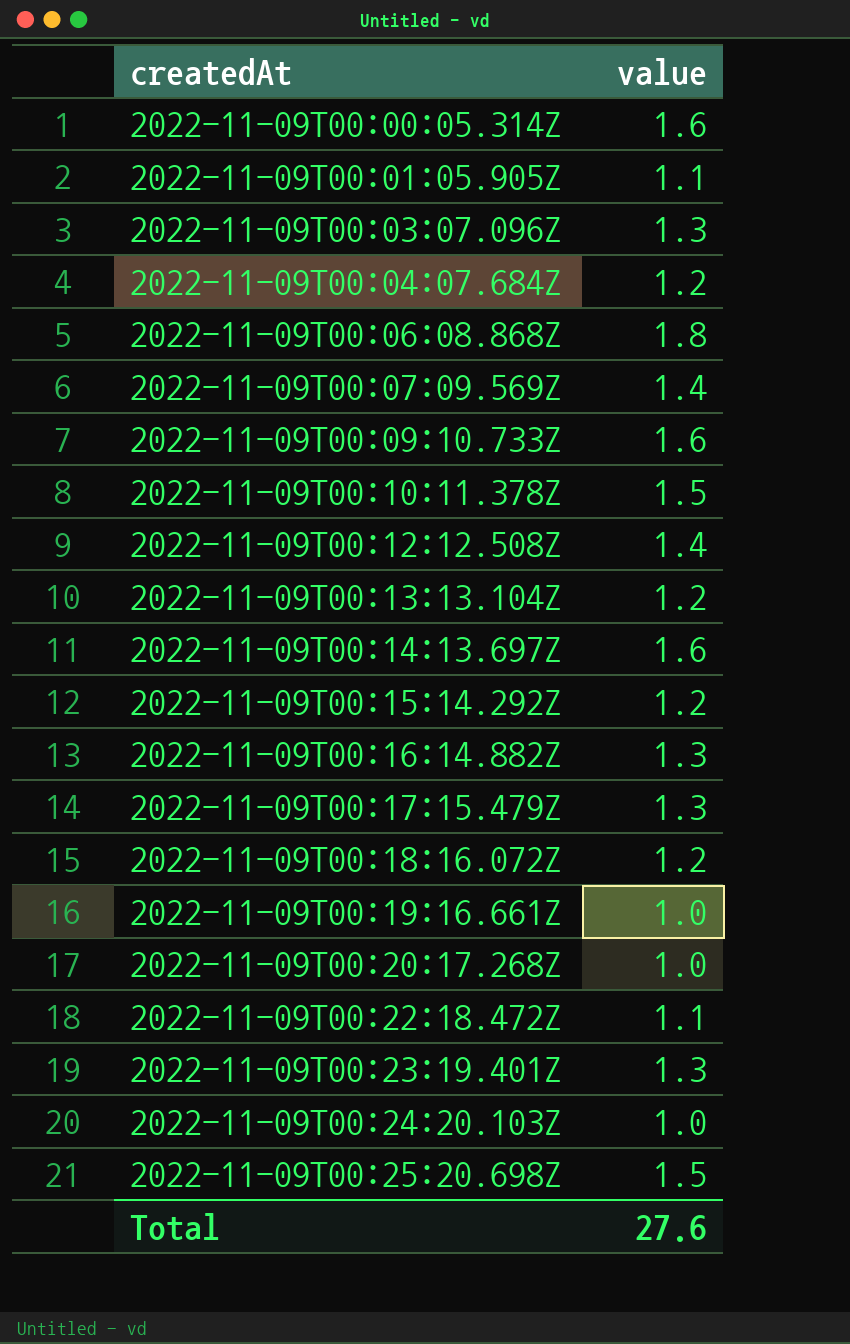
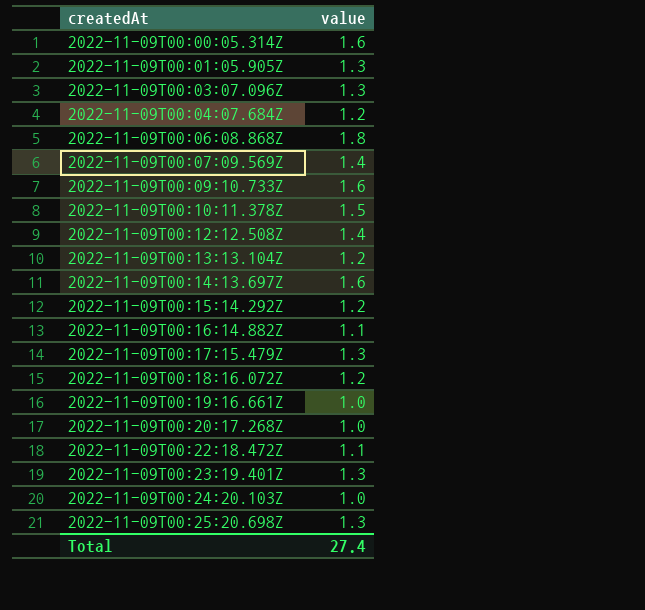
2022-11-09T00:01:05.905Z | value: 1.1 -> 1.3
2022-11-09T00:16:14.882Z | value: 1.3 -> 1.1
2022-11-09T00:25:20.698Z | value: 1.5 -> 1.3
Total | value: 27.6 -> 27.4

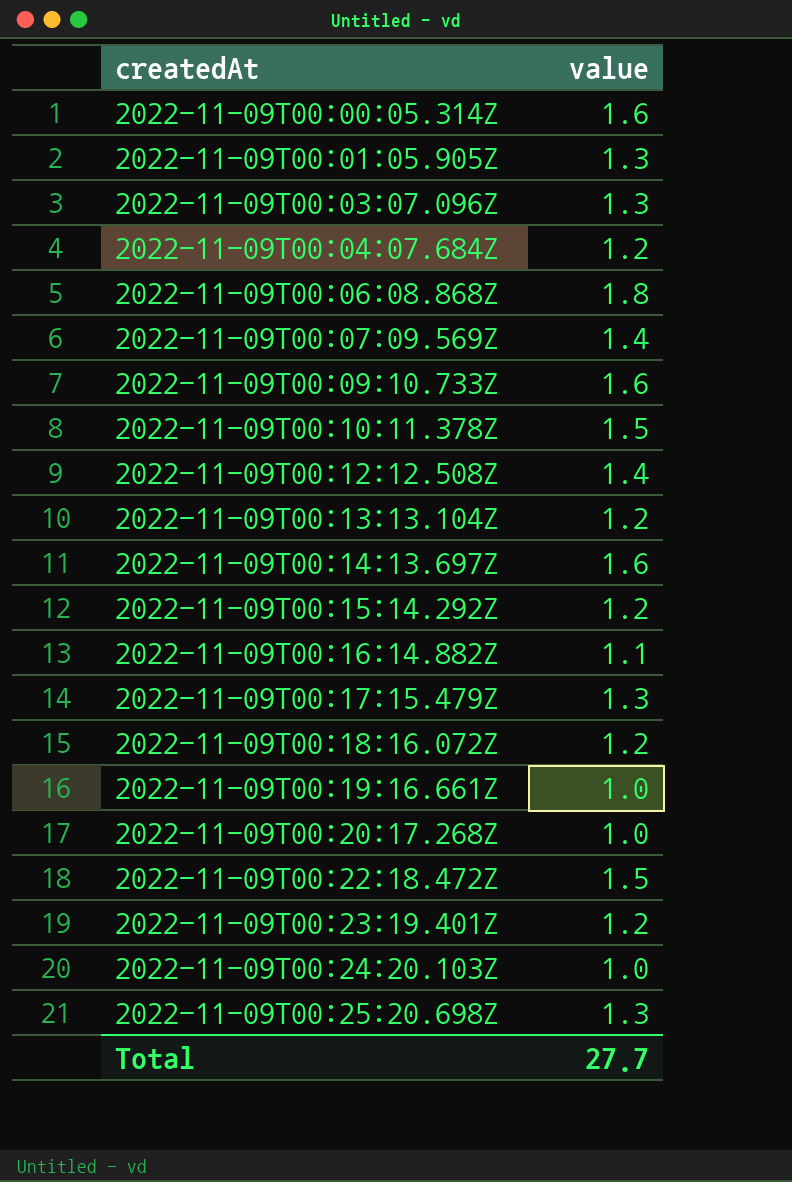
2022-11-09T00:22:18.472Z | value: 1.1 -> 1.5
2022-11-09T00:23:19.401Z | value: 1.3 -> 1.2
Total | value: 27.4 -> 27.7

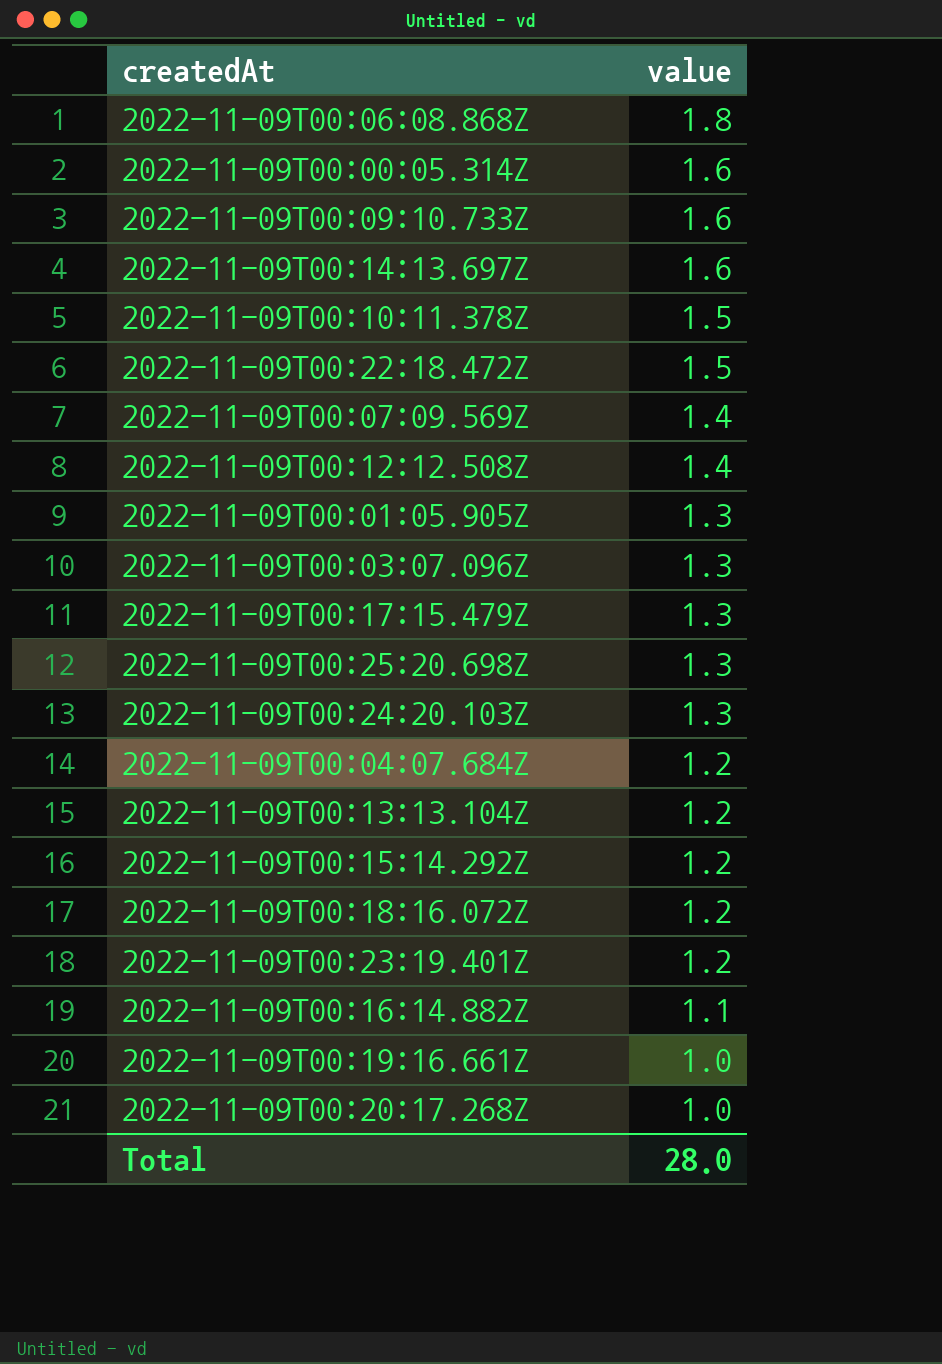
row order: createdAt ascending -> value descending
2022-11-09T00:24:20.103Z | value: 1.0 -> 1.3
Total | value: 27.7 -> 28.0

